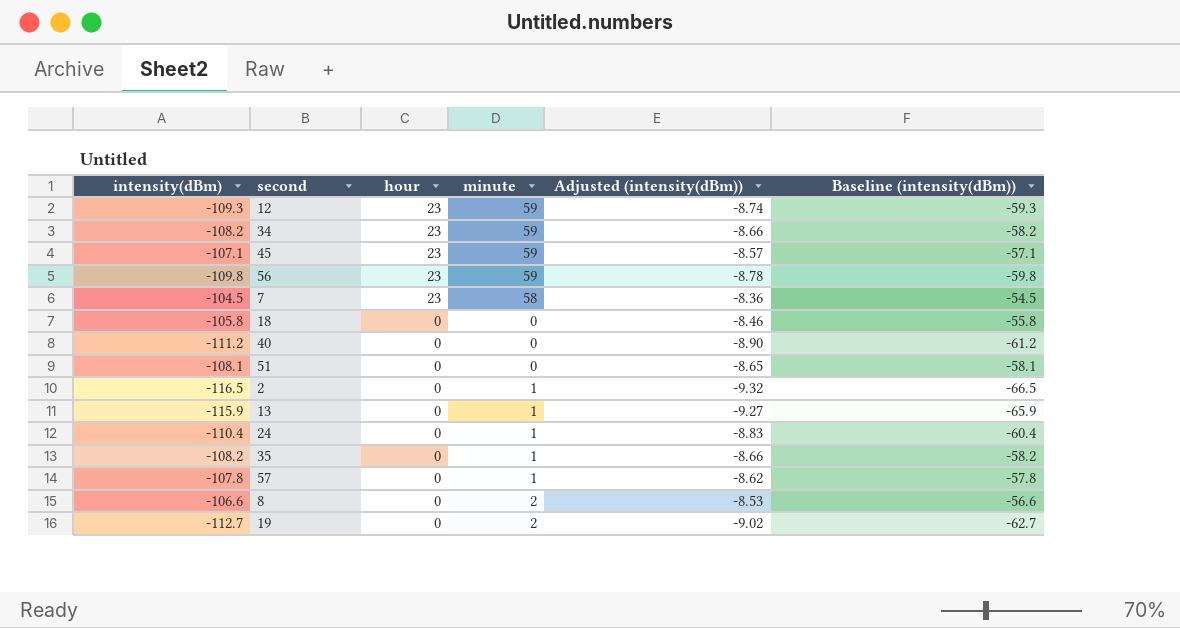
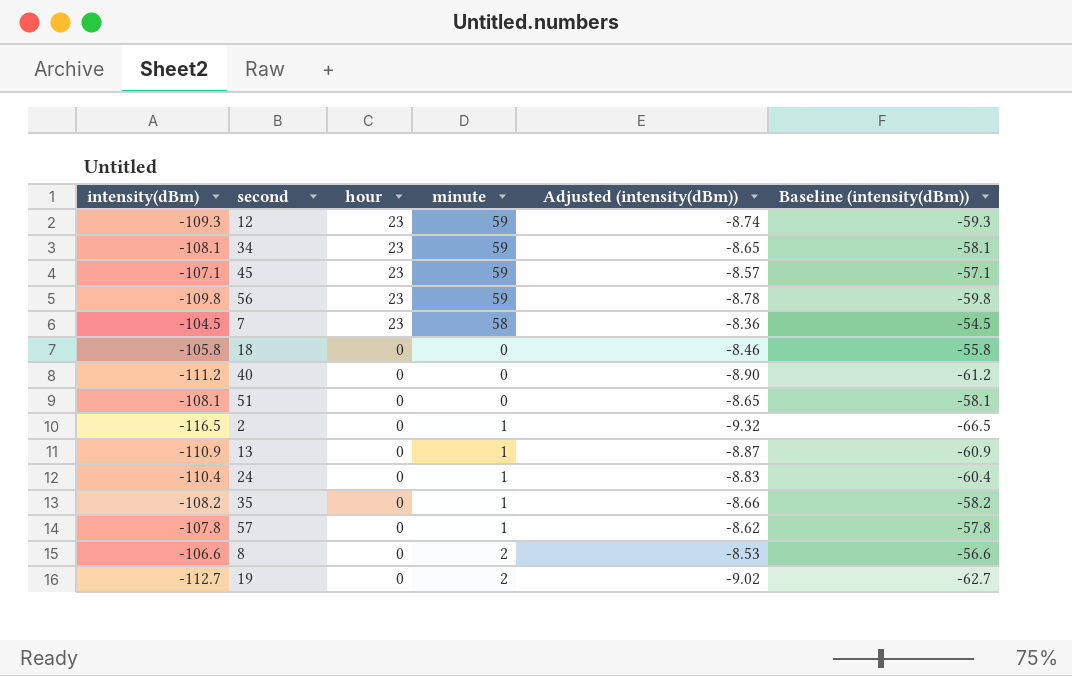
34 | intensity(dBm): -108.2 -> -108.1
34 | Adjusted (intensity(dBm)): -8.66 -> -8.65
34 | Baseline (intensity(dBm)): -58.2 -> -58.1
13 | intensity(dBm): -115.9 -> -110.9
13 | Adjusted (intensity(dBm)): -9.27 -> -8.87
13 | Baseline (intensity(dBm)): -65.9 -> -60.9

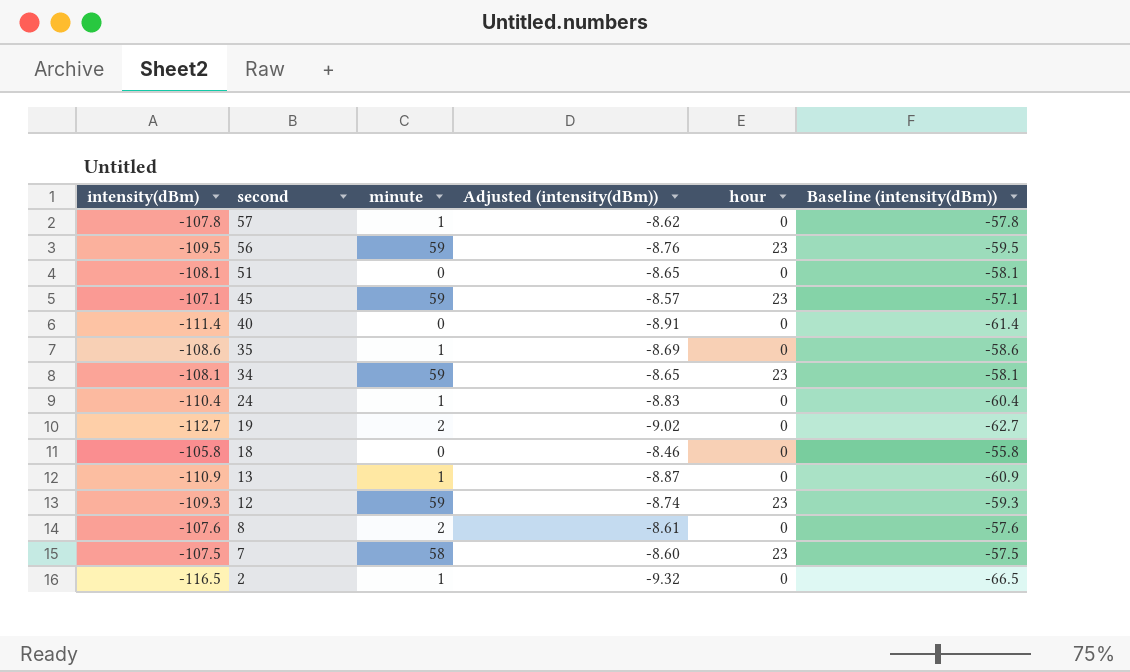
row order: hour descending -> second descending
column hour | position: 3 -> 5
56 | intensity(dBm): -109.8 -> -109.5
56 | Adjusted (intensity(dBm)): -8.78 -> -8.76
56 | Baseline (intensity(dBm)): -59.8 -> -59.5
40 | intensity(dBm): -111.2 -> -111.4
40 | Adjusted (intensity(dBm)): -8.90 -> -8.91
40 | Baseline (intensity(dBm)): -61.2 -> -61.4
35 | intensity(dBm): -108.2 -> -108.6
35 | Adjusted (intensity(dBm)): -8.66 -> -8.69
35 | Baseline (intensity(dBm)): -58.2 -> -58.6
8 | intensity(dBm): -106.6 -> -107.6
8 | Adjusted (intensity(dBm)): -8.53 -> -8.61
8 | Baseline (intensity(dBm)): -56.6 -> -57.6
7 | intensity(dBm): -104.5 -> -107.5
7 | Adjusted (intensity(dBm)): -8.36 -> -8.60
7 | Baseline (intensity(dBm)): -54.5 -> -57.5

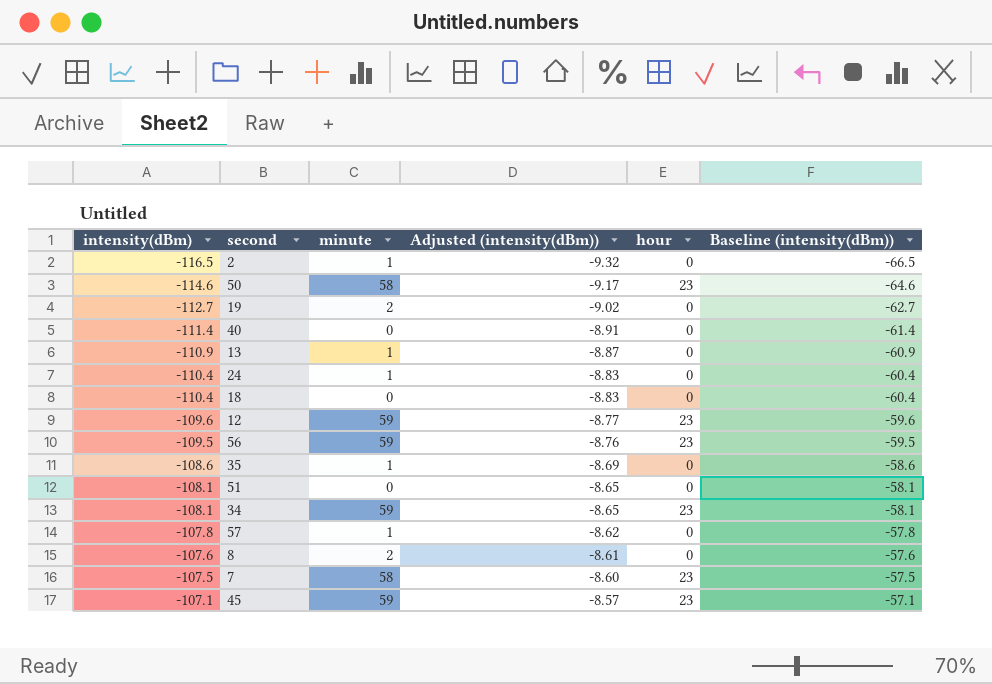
row order: second descending -> intensity(dBm) ascending
row 50: none -> -114.6 | 58 | -9.17 | 23 | -64.6
18 | intensity(dBm): -105.8 -> -110.4
18 | Adjusted (intensity(dBm)): -8.46 -> -8.83
18 | Baseline (intensity(dBm)): -55.8 -> -60.4
12 | intensity(dBm): -109.3 -> -109.6
12 | Adjusted (intensity(dBm)): -8.74 -> -8.77
12 | Baseline (intensity(dBm)): -59.3 -> -59.6

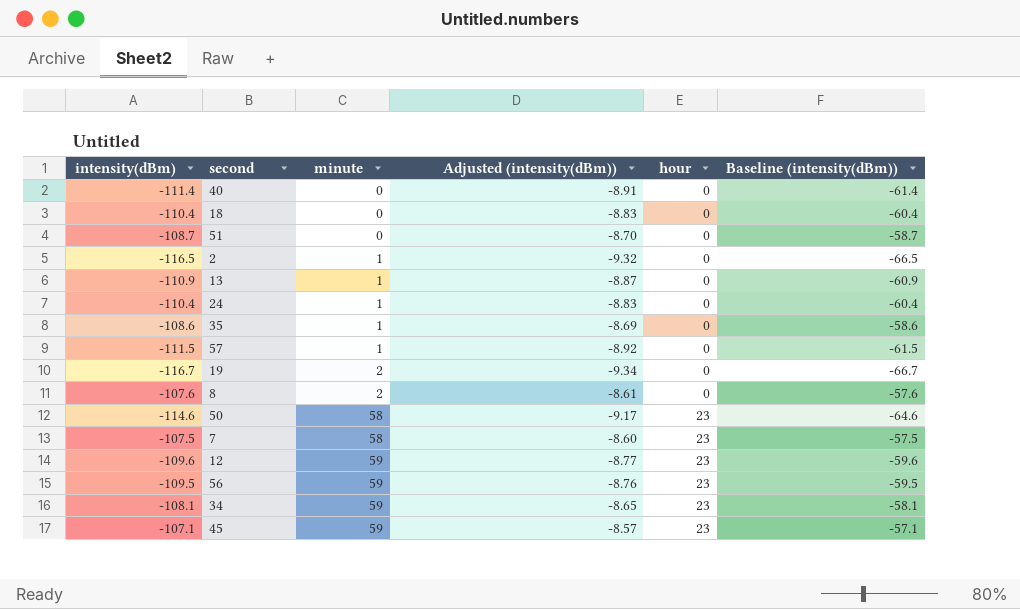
row order: intensity(dBm) ascending -> minute ascending
51 | intensity(dBm): -108.1 -> -108.7
51 | Adjusted (intensity(dBm)): -8.65 -> -8.70
51 | Baseline (intensity(dBm)): -58.1 -> -58.7
57 | intensity(dBm): -107.8 -> -111.5
57 | Adjusted (intensity(dBm)): -8.62 -> -8.92
57 | Baseline (intensity(dBm)): -57.8 -> -61.5
19 | intensity(dBm): -112.7 -> -116.7
19 | Adjusted (intensity(dBm)): -9.02 -> -9.34
19 | Baseline (intensity(dBm)): -62.7 -> -66.7

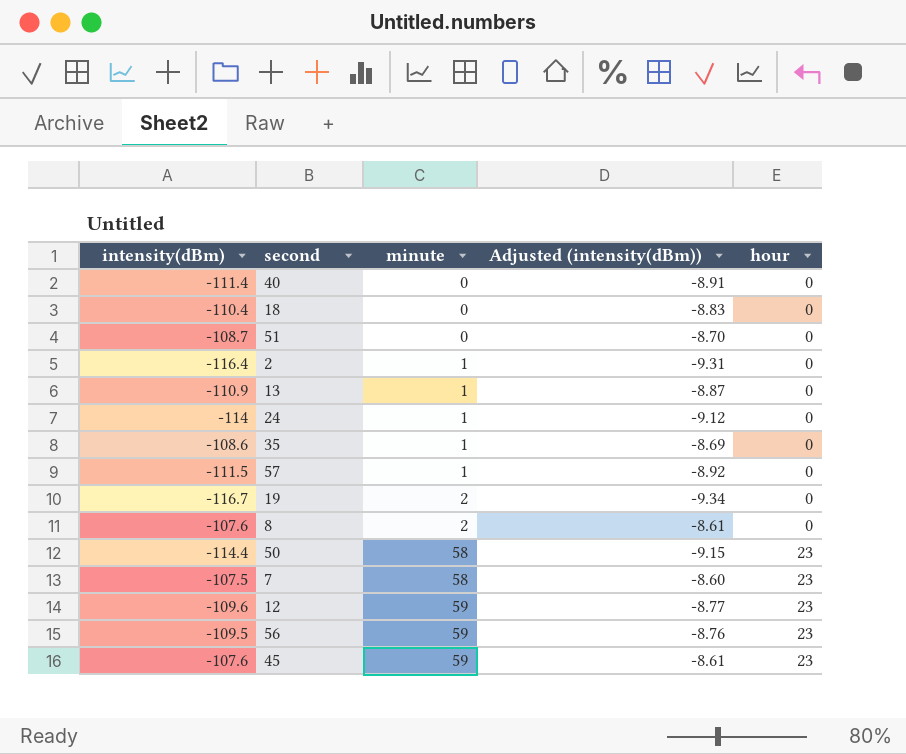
column Baseline (intensity(dBm)) | formula: [intensity(dBm)] + 50 -> none
row 34: -108.1 | 59 | -8.65 | 23 | -58.1 -> none
2 | intensity(dBm): -116.5 -> -116.4
2 | Adjusted (intensity(dBm)): -9.32 -> -9.31
24 | intensity(dBm): -110.4 -> -114
24 | Adjusted (intensity(dBm)): -8.83 -> -9.12
50 | intensity(dBm): -114.6 -> -114.4
50 | Adjusted (intensity(dBm)): -9.17 -> -9.15
45 | intensity(dBm): -107.1 -> -107.6
45 | Adjusted (intensity(dBm)): -8.57 -> -8.61

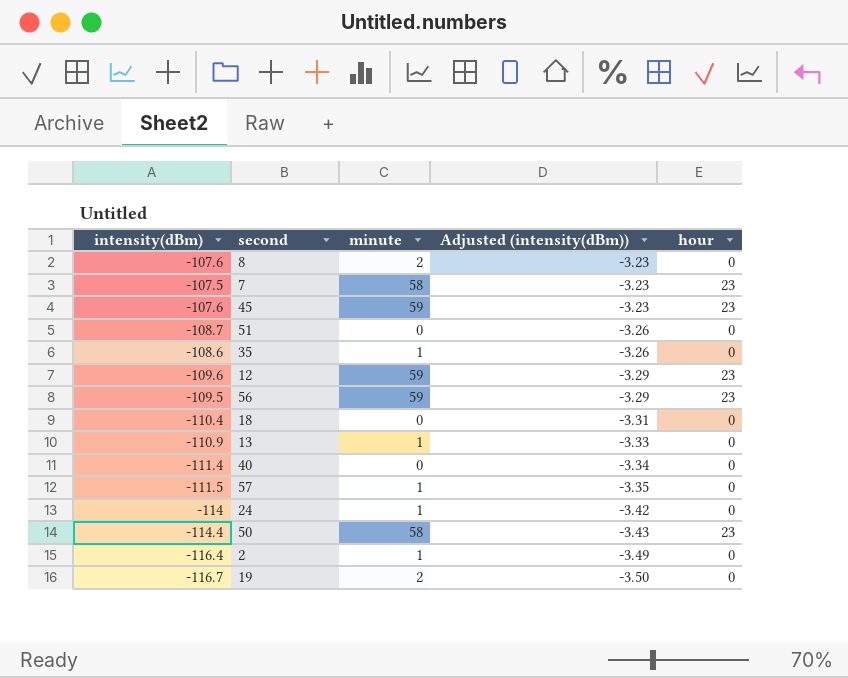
row order: minute ascending -> Adjusted (intensity(dBm)) descending
column Adjusted (intensity(dBm)) | formula: [intensity(dBm)] * 0.08 -> [intensity(dBm)] * 0.03

